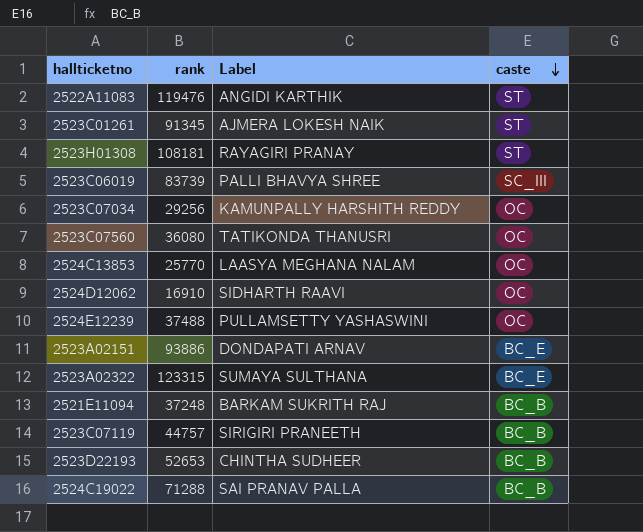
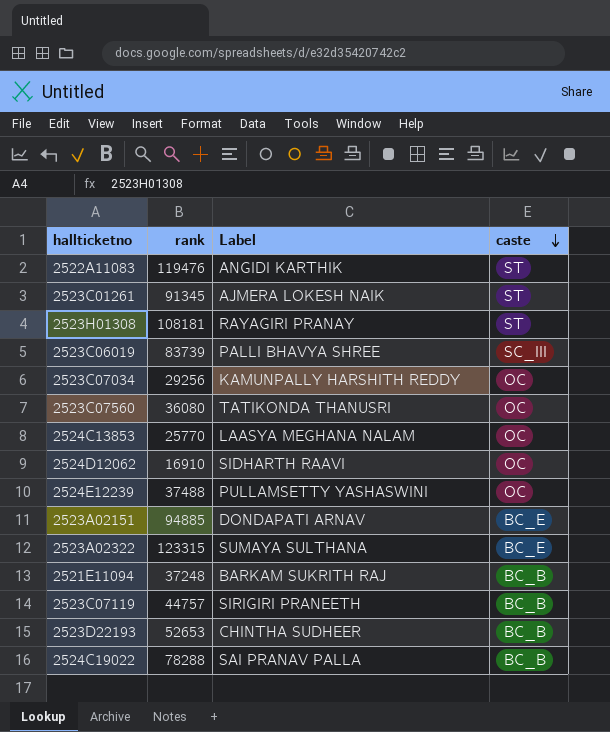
2523A02151 | rank: 93886 -> 94885
2524C19022 | rank: 71288 -> 78288

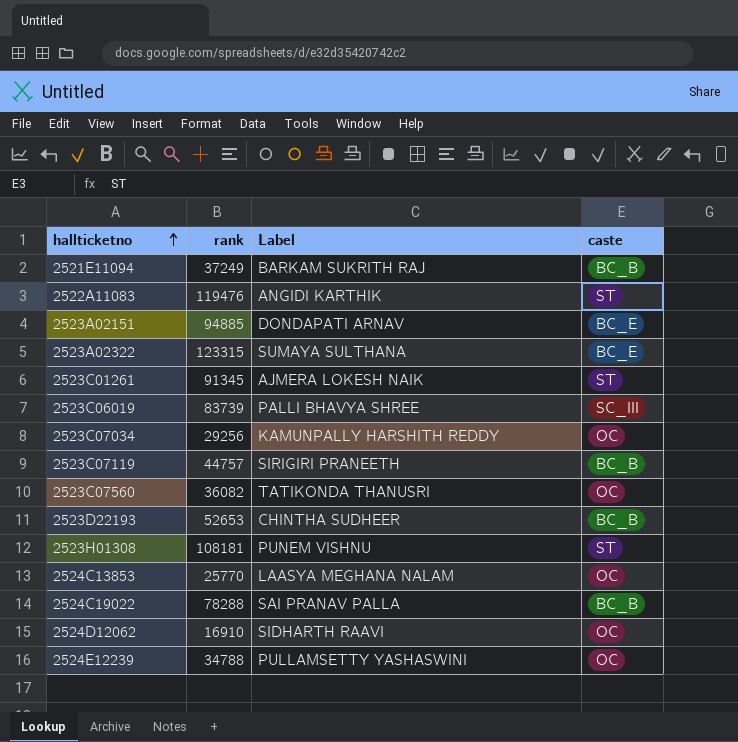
row order: caste descending -> hallticketno ascending
2521E11094 | rank: 37248 -> 37249
2523C07560 | rank: 36080 -> 36082
2523H01308 | Label: RAYAGIRI PRANAY -> PUNEM VISHNU
2524E12239 | rank: 37488 -> 34788

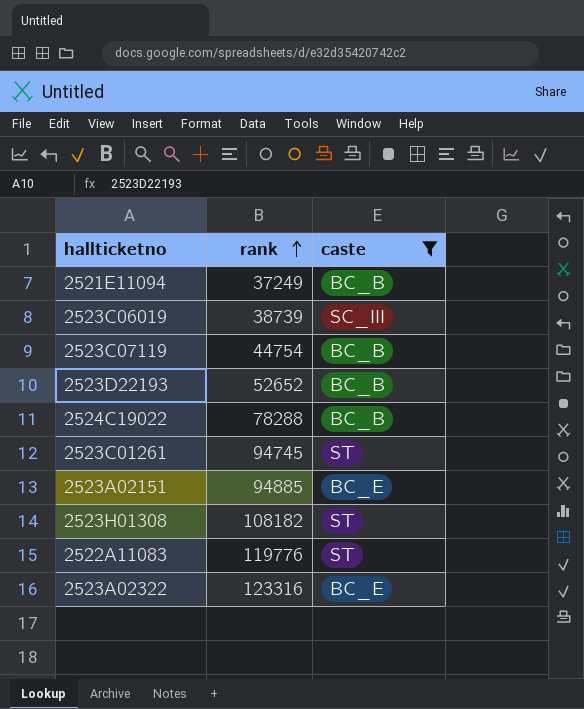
filter: none -> caste != OC
row order: hallticketno ascending -> rank ascending
column Label | position: 3 -> none
2523C06019 | rank: 83739 -> 38739
2523C07119 | rank: 44757 -> 44754
2523D22193 | rank: 52653 -> 52652
2523C01261 | rank: 91345 -> 94745
2523H01308 | rank: 108181 -> 108182
2522A11083 | rank: 119476 -> 119776
2523A02322 | rank: 123315 -> 123316

